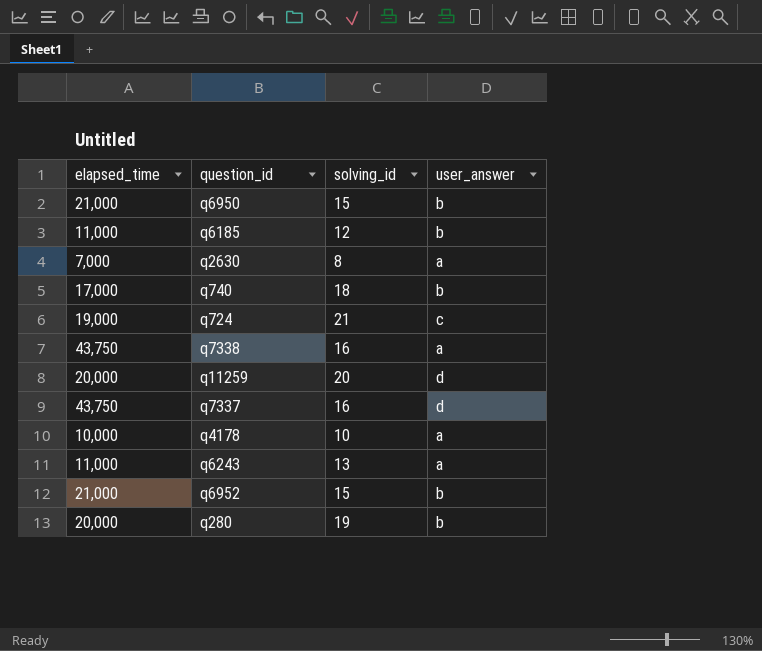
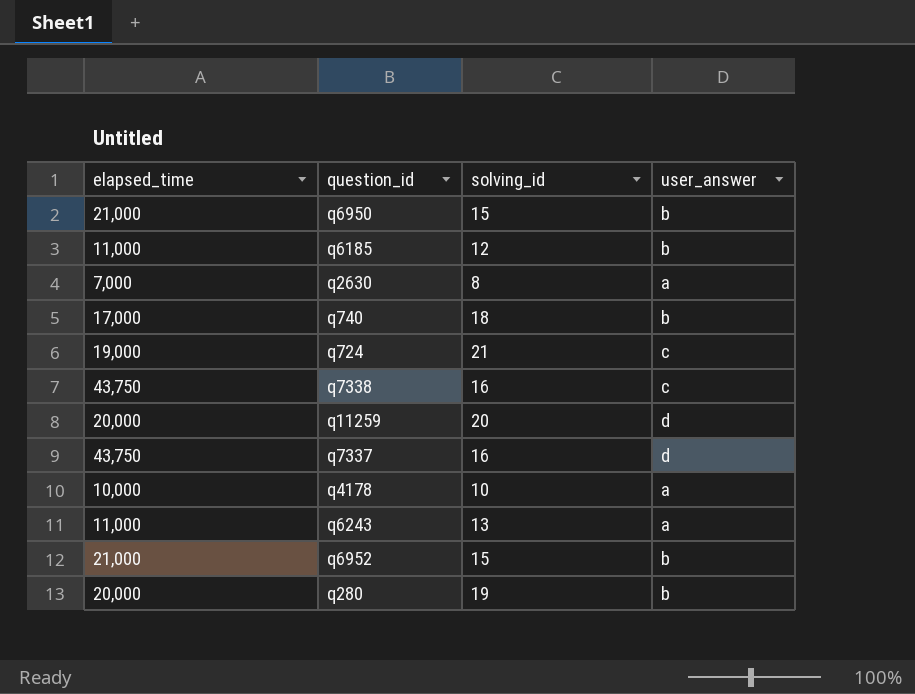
q7338 | user_answer: a -> c

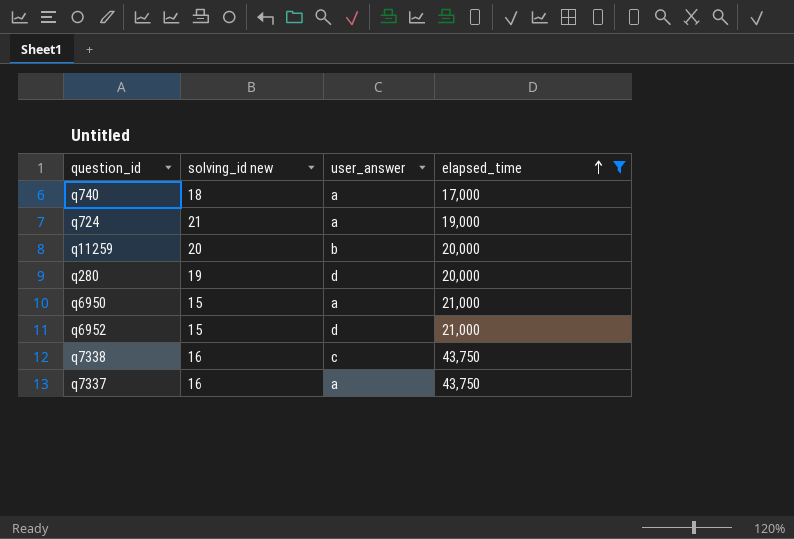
filter: none -> elapsed_time >= 17,000
row order: none -> elapsed_time ascending
column name: solving_id -> solving_id new
column elapsed_time | position: 1 -> 4
q740 | user_answer: b -> a
q724 | user_answer: c -> a
q11259 | user_answer: d -> b
q280 | user_answer: b -> d
q6950 | user_answer: b -> a
q6952 | user_answer: b -> d
q7337 | user_answer: d -> a

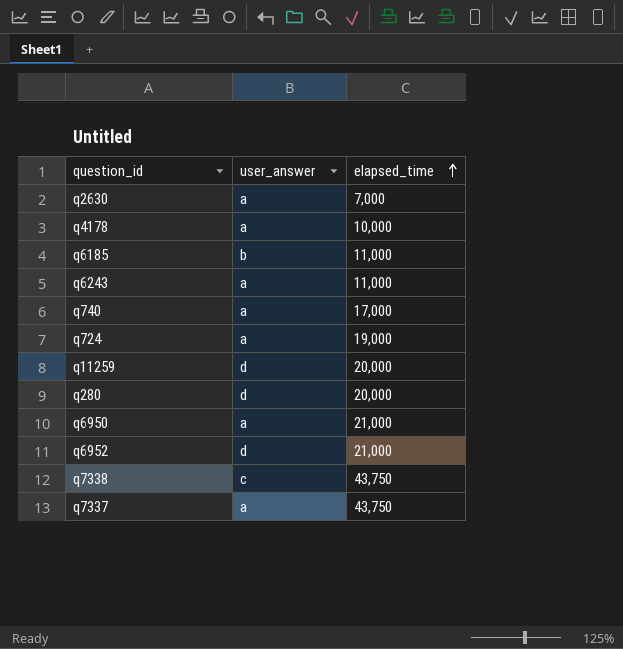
filter: elapsed_time >= 17,000 -> none
column solving_id new | position: 2 -> none
q11259 | user_answer: b -> d

